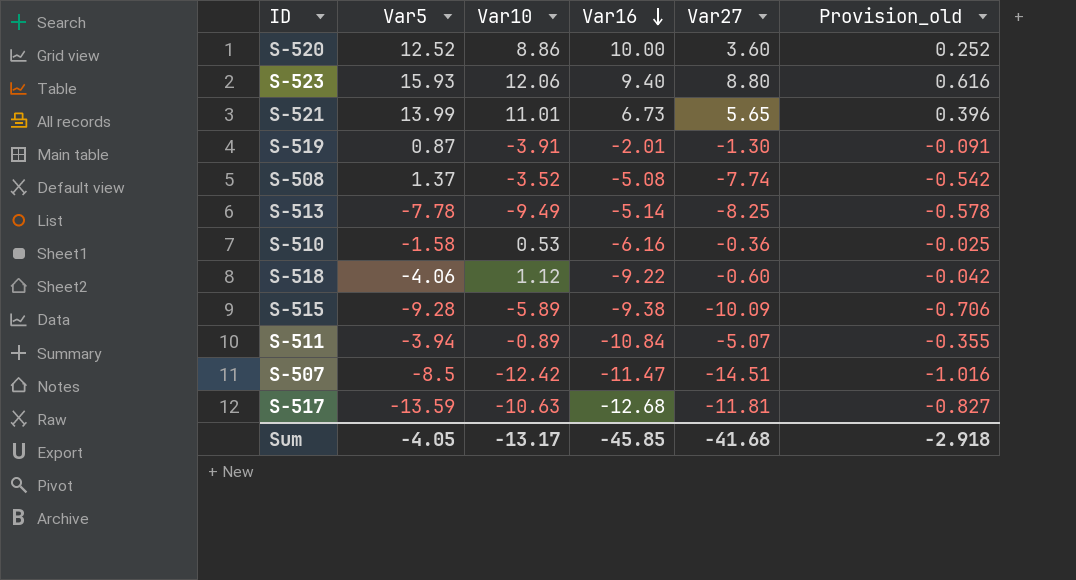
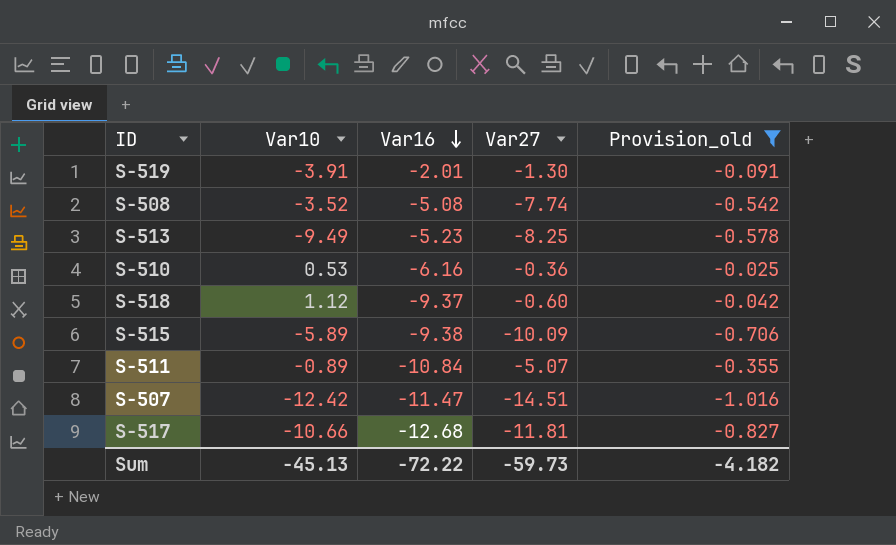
filter: none -> Provision_old <= -0.025
column Var5 | position: 2 -> none
S-513 | Var16: -5.14 -> -5.23
S-518 | Var16: -9.22 -> -9.37
S-517 | Var10: -10.63 -> -10.66
Sum | Var10: -13.17 -> -45.13
Sum | Var16: -45.85 -> -72.22
Sum | Var27: -41.68 -> -59.73
Sum | Provision_old: -2.918 -> -4.182

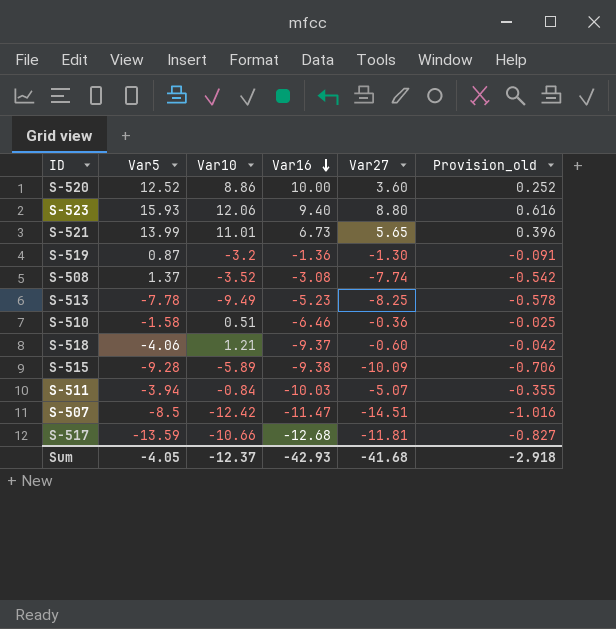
filter: Provision_old <= -0.025 -> none
column Var5 | position: none -> 2
S-519 | Var10: -3.91 -> -3.2
S-519 | Var16: -2.01 -> -1.36
S-508 | Var16: -5.08 -> -3.08
S-510 | Var10: 0.53 -> 0.51
S-510 | Var16: -6.16 -> -6.46
S-518 | Var10: 1.12 -> 1.21
S-511 | Var10: -0.89 -> -0.84
S-511 | Var16: -10.84 -> -10.03
Sum | Var10: -45.13 -> -12.37
Sum | Var16: -72.22 -> -42.93
Sum | Var27: -59.73 -> -41.68
Sum | Provision_old: -4.182 -> -2.918

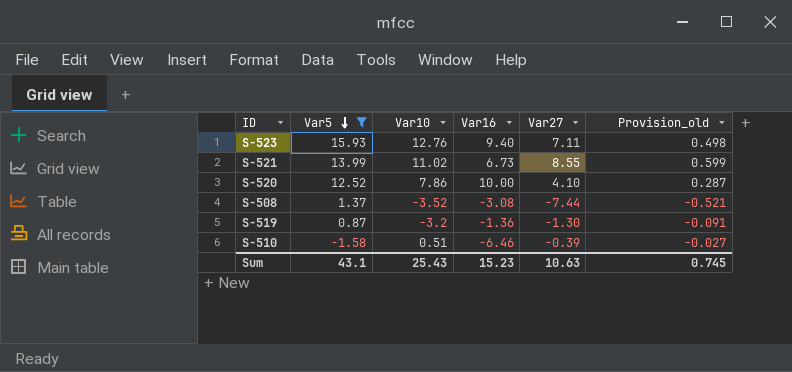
filter: none -> Var5 >= -1.58
row order: Var16 descending -> Var5 descending
S-523 | Var10: 12.06 -> 12.76
S-523 | Var27: 8.80 -> 7.11
S-523 | Provision_old: 0.616 -> 0.498
S-521 | Var10: 11.01 -> 11.02
S-521 | Var27: 5.65 -> 8.55
S-521 | Provision_old: 0.396 -> 0.599
S-520 | Var10: 8.86 -> 7.86
S-520 | Var27: 3.60 -> 4.10
S-520 | Provision_old: 0.252 -> 0.287
S-508 | Var27: -7.74 -> -7.44
S-508 | Provision_old: -0.542 -> -0.521
S-510 | Var27: -0.36 -> -0.39
S-510 | Provision_old: -0.025 -> -0.027
Sum | Var5: -4.05 -> 43.1
Sum | Var10: -12.37 -> 25.43
Sum | Var16: -42.93 -> 15.23
Sum | Var27: -41.68 -> 10.63
Sum | Provision_old: -2.918 -> 0.745

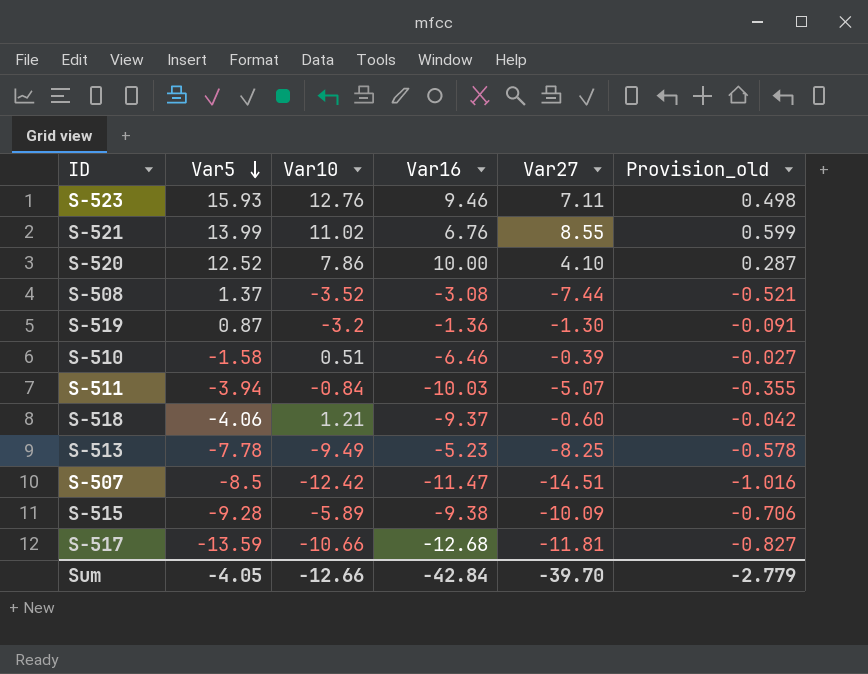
filter: Var5 >= -1.58 -> none
S-523 | Var16: 9.40 -> 9.46
S-521 | Var16: 6.73 -> 6.76
Sum | Var5: 43.1 -> -4.05
Sum | Var10: 25.43 -> -12.66
Sum | Var16: 15.23 -> -42.84
Sum | Var27: 10.63 -> -39.70
Sum | Provision_old: 0.745 -> -2.779

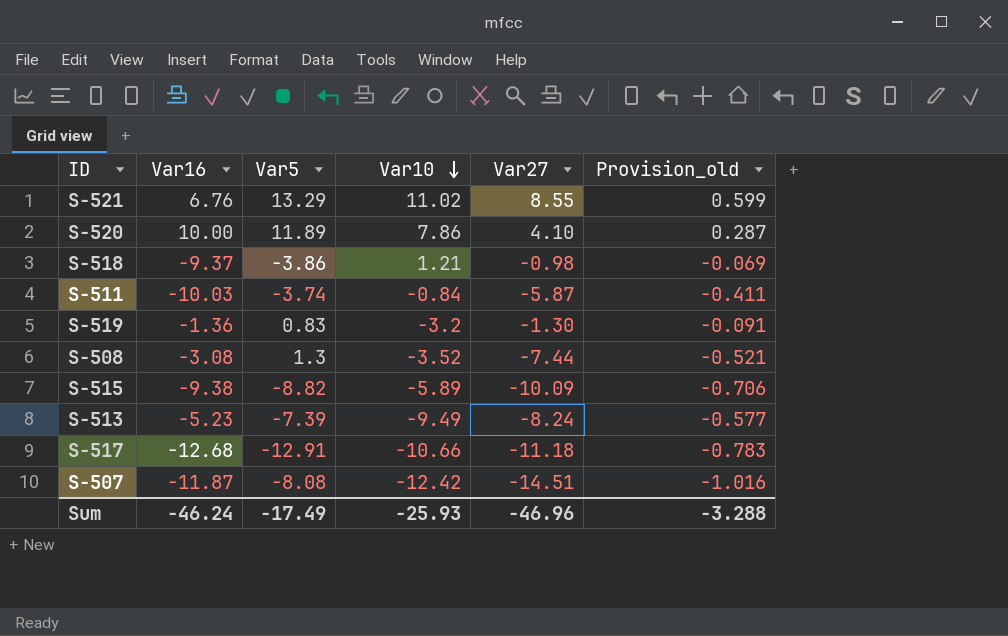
row order: Var5 descending -> Var10 descending
column Var16 | position: 4 -> 2
row S-523: 15.93 | 12.76 | 9.46 | 7.11 | 0.498 -> none
row S-510: -1.58 | 0.51 | -6.46 | -0.39 | -0.027 -> none
S-521 | Var5: 13.99 -> 13.29
S-520 | Var5: 12.52 -> 11.89
S-518 | Var5: -4.06 -> -3.86
S-518 | Var27: -0.60 -> -0.98
S-518 | Provision_old: -0.042 -> -0.069
S-511 | Var5: -3.94 -> -3.74
S-511 | Var27: -5.07 -> -5.87
S-511 | Provision_old: -0.355 -> -0.411
S-519 | Var5: 0.87 -> 0.83
S-508 | Var5: 1.37 -> 1.3
S-515 | Var5: -9.28 -> -8.82
S-513 | Var5: -7.78 -> -7.39
S-513 | Var27: -8.25 -> -8.24
S-513 | Provision_old: -0.578 -> -0.577
S-517 | Var5: -13.59 -> -12.91
S-517 | Var27: -11.81 -> -11.18
S-517 | Provision_old: -0.827 -> -0.783
S-507 | Var16: -11.47 -> -11.87
S-507 | Var5: -8.5 -> -8.08
Sum | Var16: -42.84 -> -46.24
Sum | Var5: -4.05 -> -17.49
Sum | Var10: -12.66 -> -25.93
Sum | Var27: -39.70 -> -46.96
Sum | Provision_old: -2.779 -> -3.288

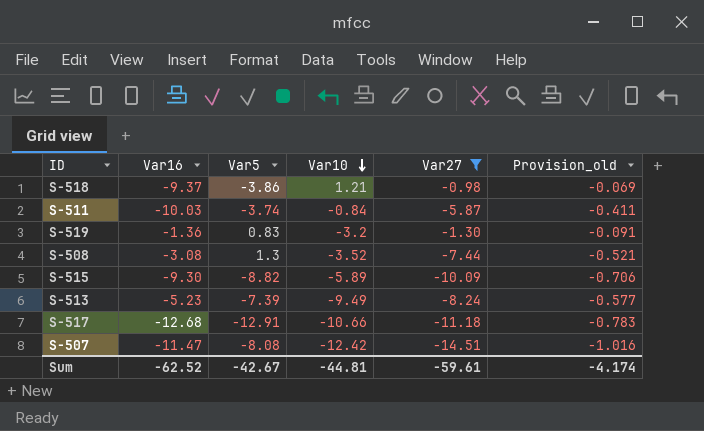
filter: none -> Var27 <= -0.98
S-515 | Var16: -9.38 -> -9.30
S-507 | Var16: -11.87 -> -11.47
Sum | Var16: -46.24 -> -62.52
Sum | Var5: -17.49 -> -42.67
Sum | Var10: -25.93 -> -44.81
Sum | Var27: -46.96 -> -59.61
Sum | Provision_old: -3.288 -> -4.174

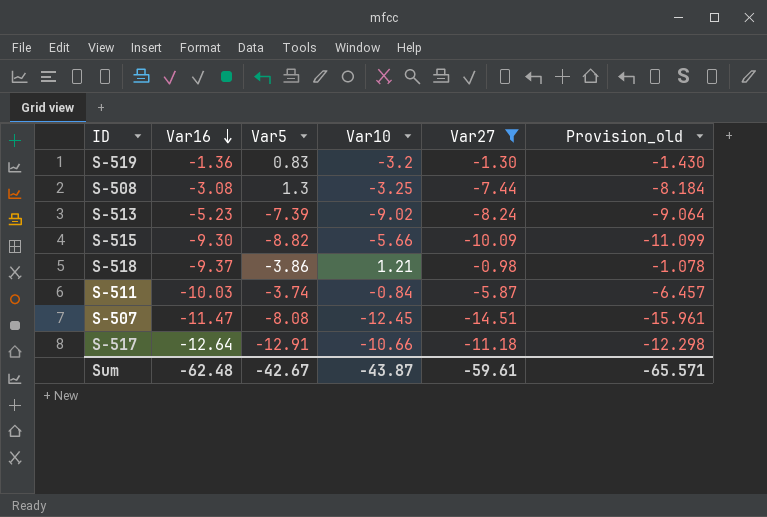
row order: Var10 descending -> Var16 descending
column Provision_old | formula: [Var27] * 0.07 -> [Var27] * 1.1
S-508 | Var10: -3.52 -> -3.25
S-513 | Var10: -9.49 -> -9.02
S-515 | Var10: -5.89 -> -5.66
S-507 | Var10: -12.42 -> -12.45
S-517 | Var16: -12.68 -> -12.64
Sum | Var16: -62.52 -> -62.48
Sum | Var10: -44.81 -> -43.87
Sum | Provision_old: -4.174 -> -65.571

